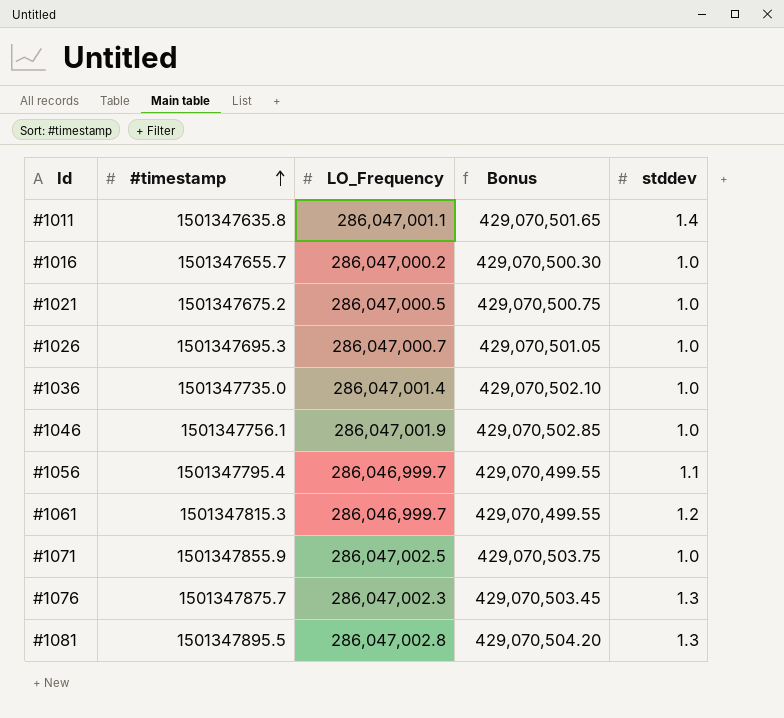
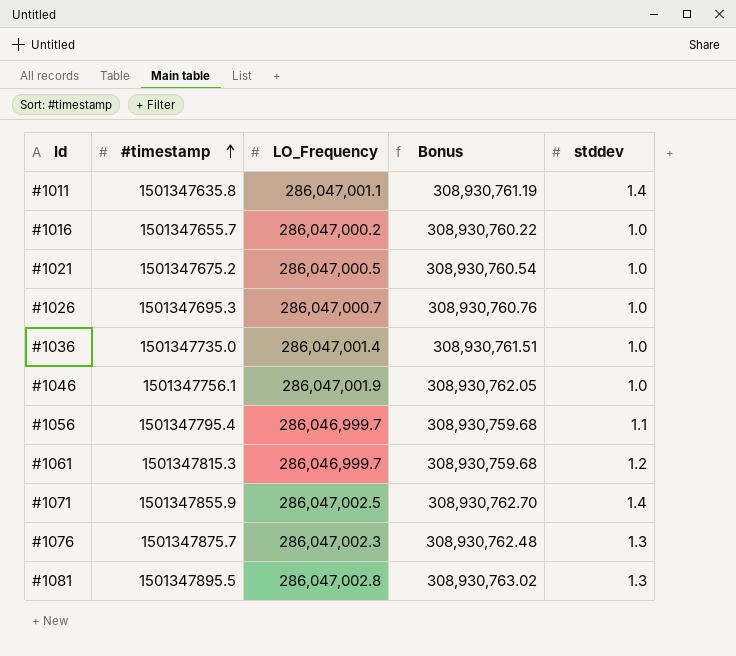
column Bonus | formula: [LO_Frequency] * 1.5 -> [LO_Frequency] * 1.08
#1071 | stddev: 1.0 -> 1.4

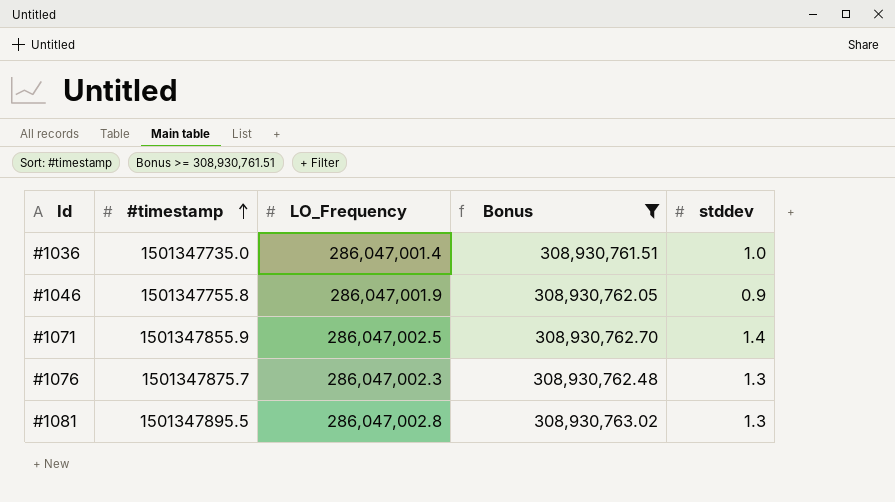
filter: none -> Bonus >= 308,930,761.51
#1046 | #timestamp: 1501347756.1 -> 1501347755.8
#1046 | stddev: 1.0 -> 0.9

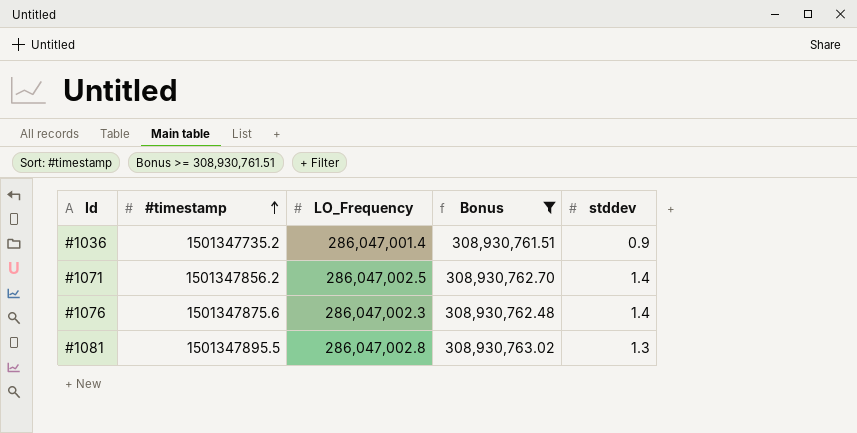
row #1046: 1501347755.8 | 286,047,001.9 | 308,930,762.05 | 0.9 -> none
#1036 | #timestamp: 1501347735.0 -> 1501347735.2
#1036 | stddev: 1.0 -> 0.9
#1071 | #timestamp: 1501347855.9 -> 1501347856.2
#1076 | #timestamp: 1501347875.7 -> 1501347875.6
#1076 | stddev: 1.3 -> 1.4

